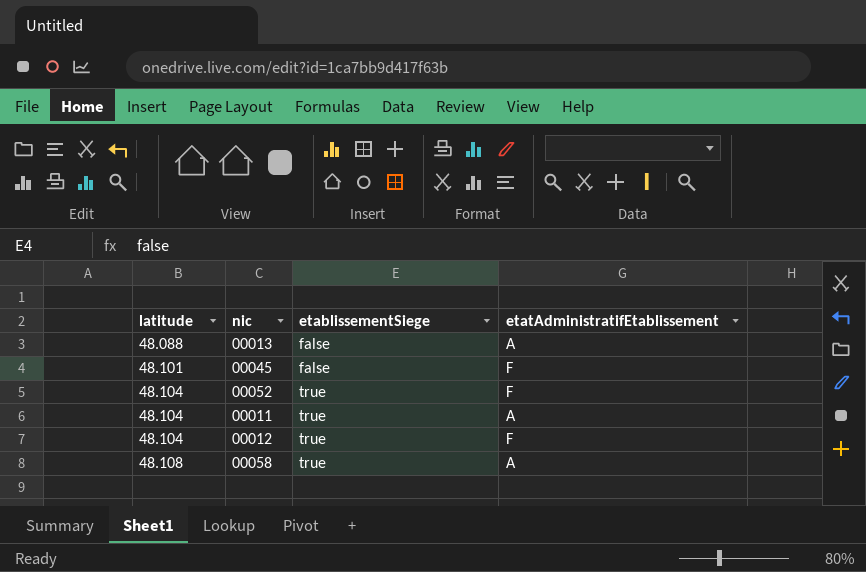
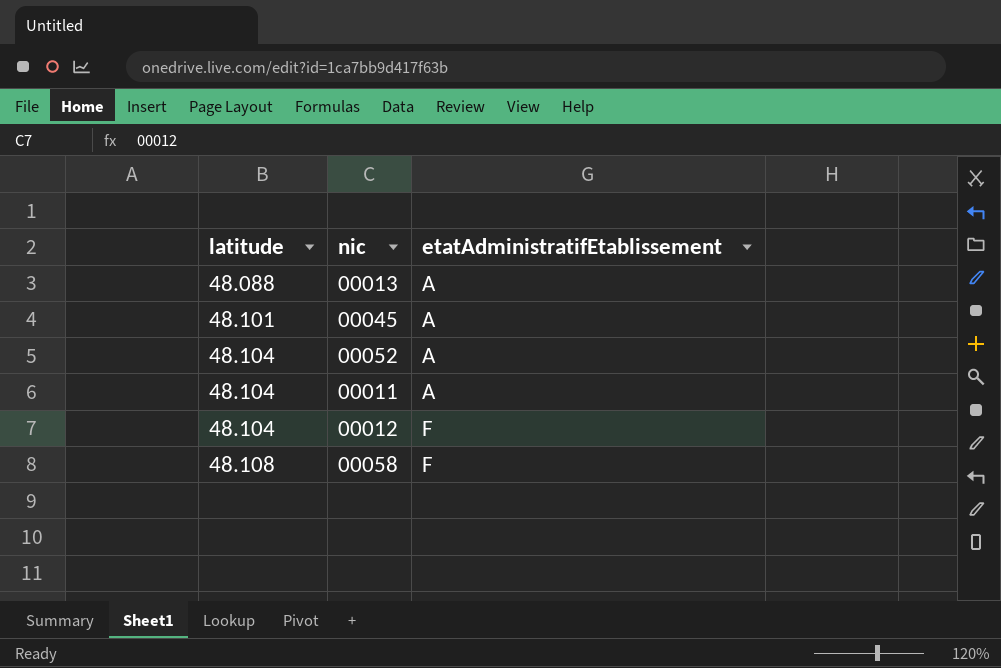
column etablissementSiege | position: 3 -> none
00045 | etatAdministratifEtablissement: F -> A
00052 | etatAdministratifEtablissement: F -> A
00058 | etatAdministratifEtablissement: A -> F

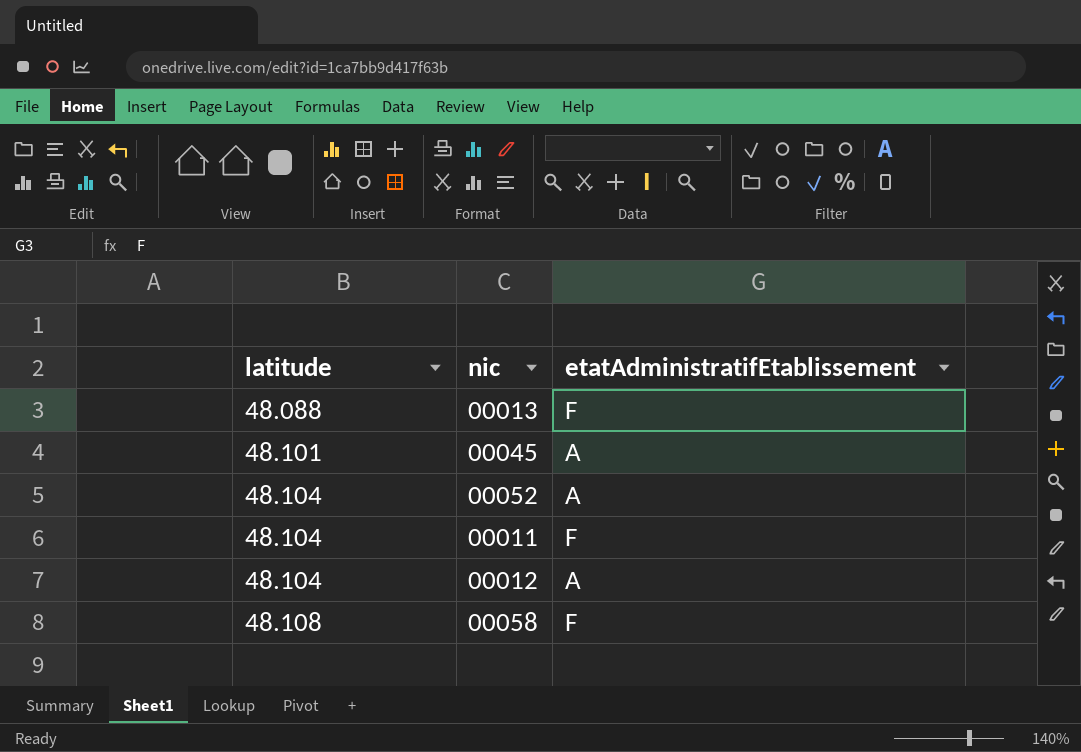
00013 | etatAdministratifEtablissement: A -> F
00011 | etatAdministratifEtablissement: A -> F
00012 | etatAdministratifEtablissement: F -> A

